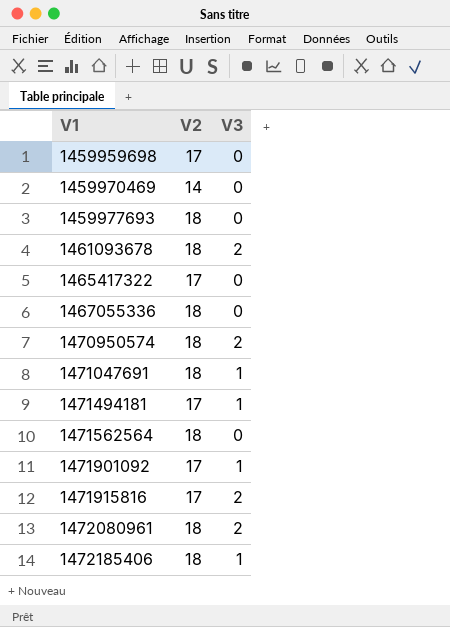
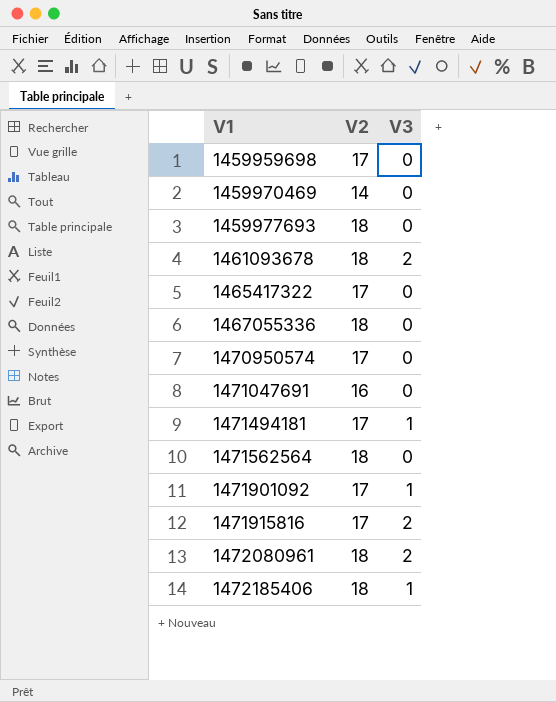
1470950574 | V2: 18 -> 17
1470950574 | V3: 2 -> 0
1471047691 | V2: 18 -> 16
1471047691 | V3: 1 -> 0

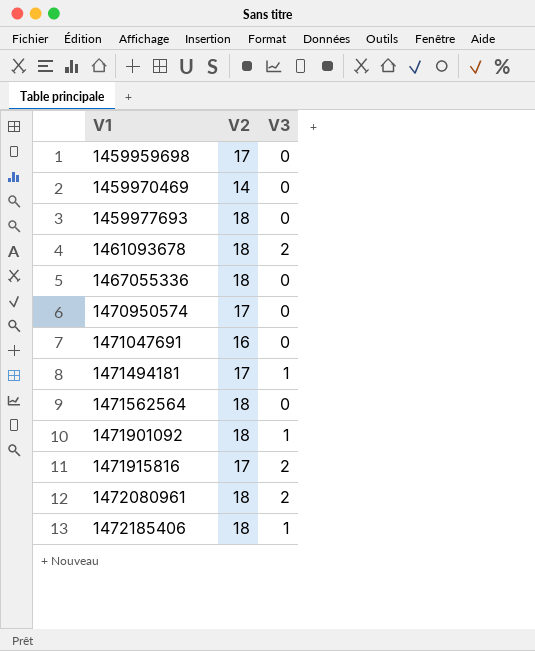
row 1465417322: 17 | 0 -> none
1471901092 | V2: 17 -> 18

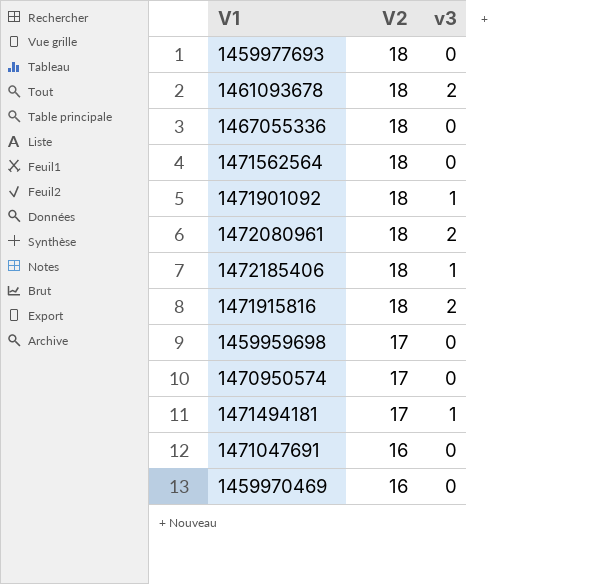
row order: V1 ascending -> V2 descending
column name: V3 -> v3
1471915816 | V2: 17 -> 18
1459970469 | V2: 14 -> 16

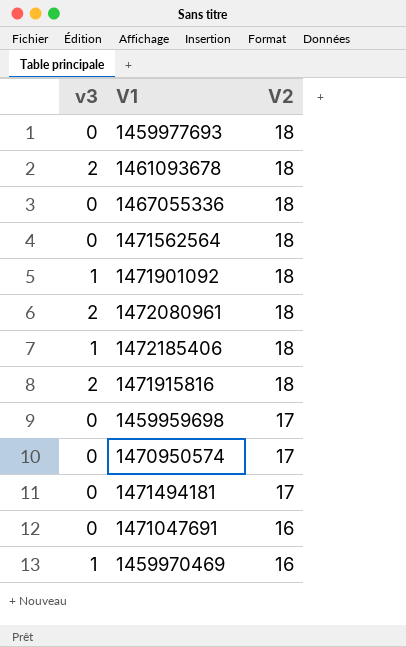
column v3 | position: 3 -> 1
1471494181 | v3: 1 -> 0
1459970469 | v3: 0 -> 1

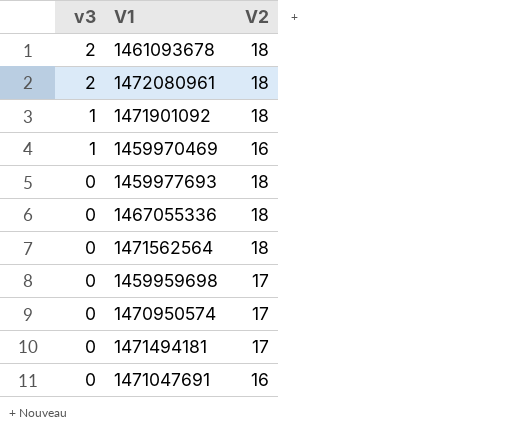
row order: V2 descending -> v3 descending
row 1472185406: 1 | 18 -> none
row 1471915816: 2 | 18 -> none

